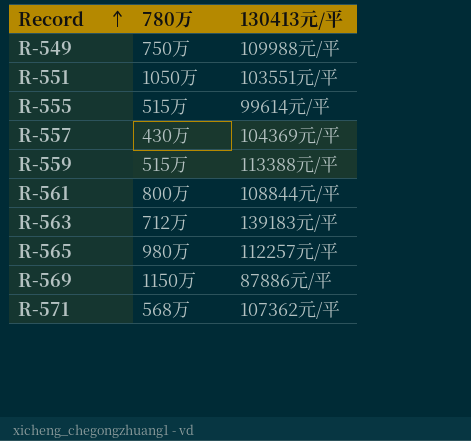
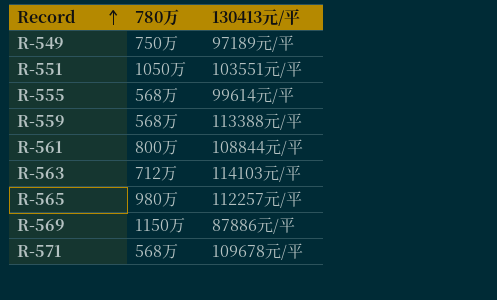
row R-557: 430万 | 104369元/平 -> none
R-549 | 130413元/平: 109988元/平 -> 97189元/平
R-555 | 780万: 515万 -> 568万
R-559 | 780万: 515万 -> 568万
R-563 | 130413元/平: 139183元/平 -> 114103元/平
R-571 | 130413元/平: 107362元/平 -> 109678元/平

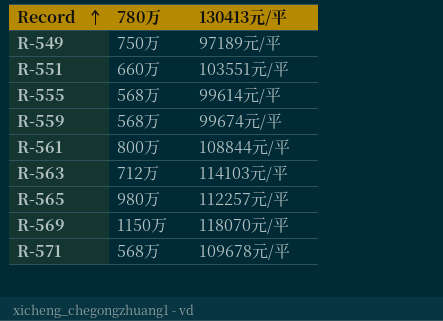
R-551 | 780万: 1050万 -> 660万
R-559 | 130413元/平: 113388元/平 -> 99674元/平
R-569 | 130413元/平: 87886元/平 -> 118070元/平

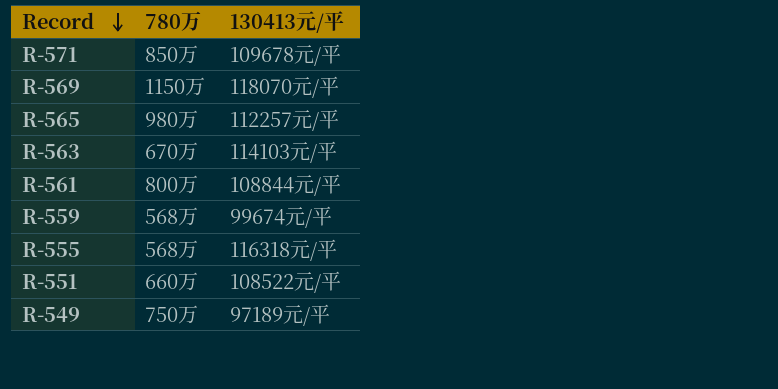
row order: Record ascending -> Record descending
R-571 | 780万: 568万 -> 850万
R-563 | 780万: 712万 -> 670万
R-555 | 130413元/平: 99614元/平 -> 116318元/平
R-551 | 130413元/平: 103551元/平 -> 108522元/平

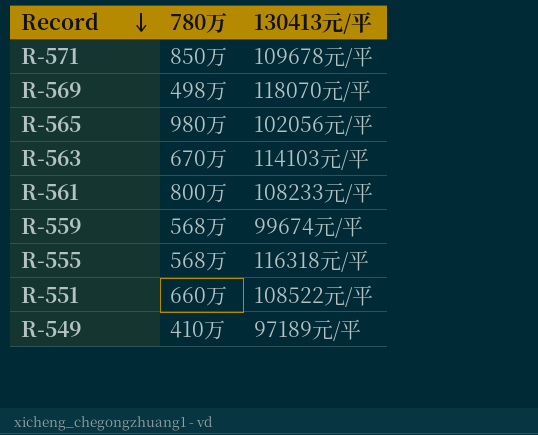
R-569 | 780万: 1150万 -> 498万
R-565 | 130413元/平: 112257元/平 -> 102056元/平
R-561 | 130413元/平: 108844元/平 -> 108233元/平
R-549 | 780万: 750万 -> 410万

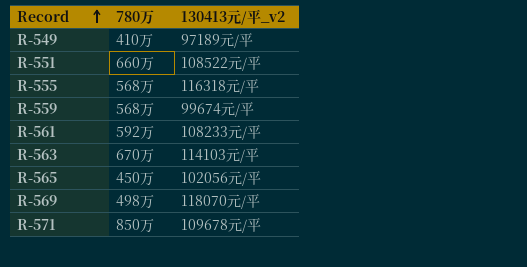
row order: Record descending -> Record ascending
column name: 130413元/平 -> 130413元/平_v2
R-561 | 780万: 800万 -> 592万
R-565 | 780万: 980万 -> 450万

